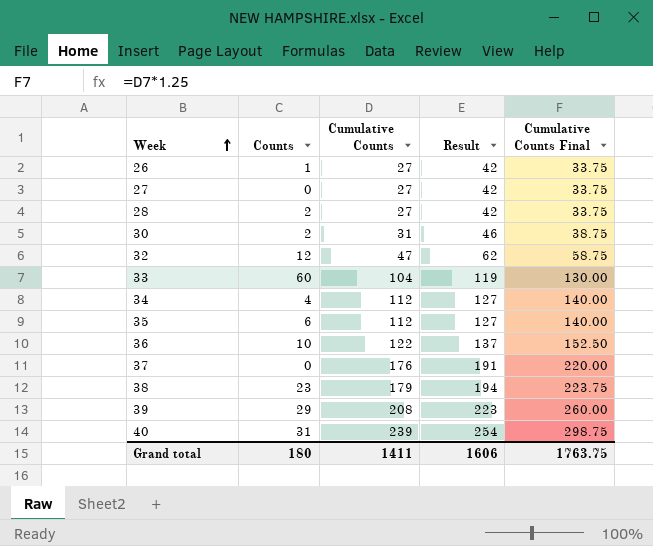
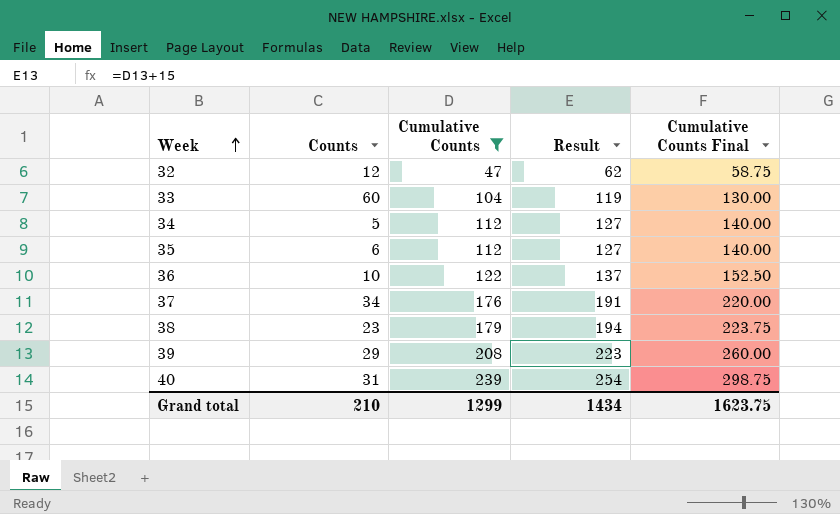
filter: none -> Cumulative Counts >= 47
34 | Counts: 4 -> 5
37 | Counts: 0 -> 34
Grand total | Counts: 180 -> 210
Grand total | Cumulative Counts: 1411 -> 1299
Grand total | Result: 1606 -> 1434
Grand total | Cumulative Counts Final: 1763.75 -> 1623.75

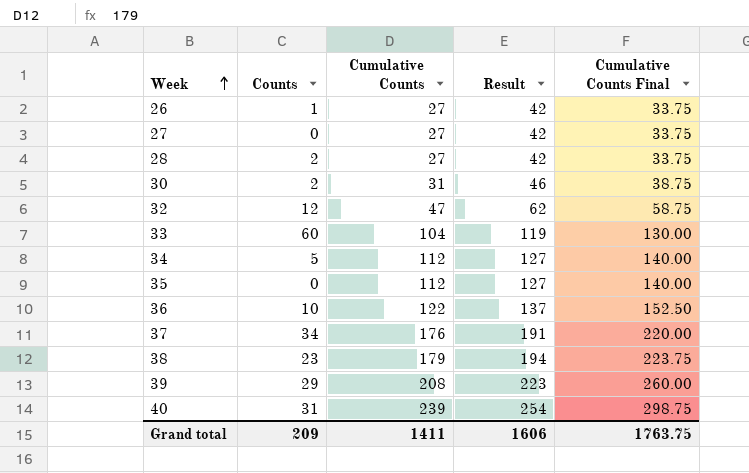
filter: Cumulative Counts >= 47 -> none
35 | Counts: 6 -> 0
Grand total | Counts: 210 -> 209
Grand total | Cumulative Counts: 1299 -> 1411
Grand total | Result: 1434 -> 1606
Grand total | Cumulative Counts Final: 1623.75 -> 1763.75

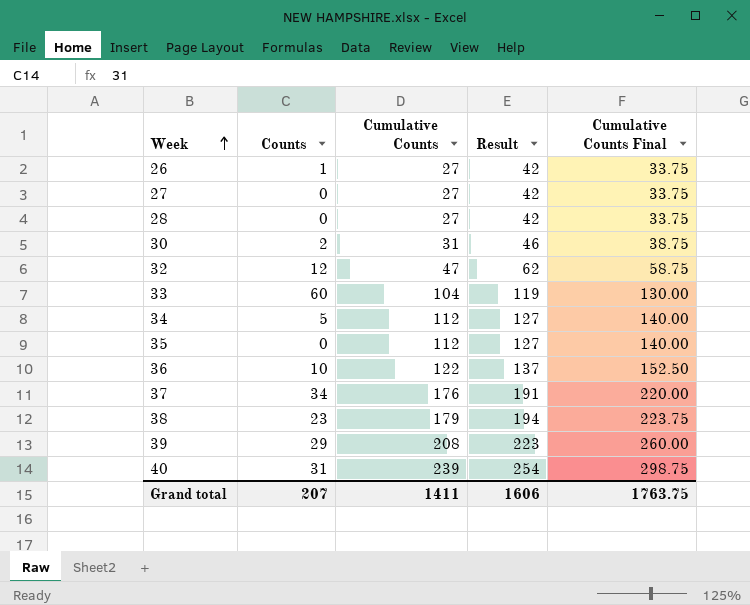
28 | Counts: 2 -> 0
Grand total | Counts: 209 -> 207

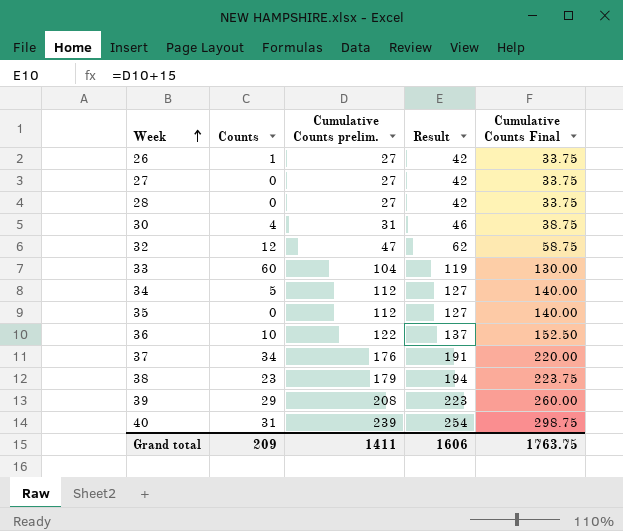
column name: Cumulative Counts -> Cumulative Counts prelim.
30 | Counts: 2 -> 4
Grand total | Counts: 207 -> 209

